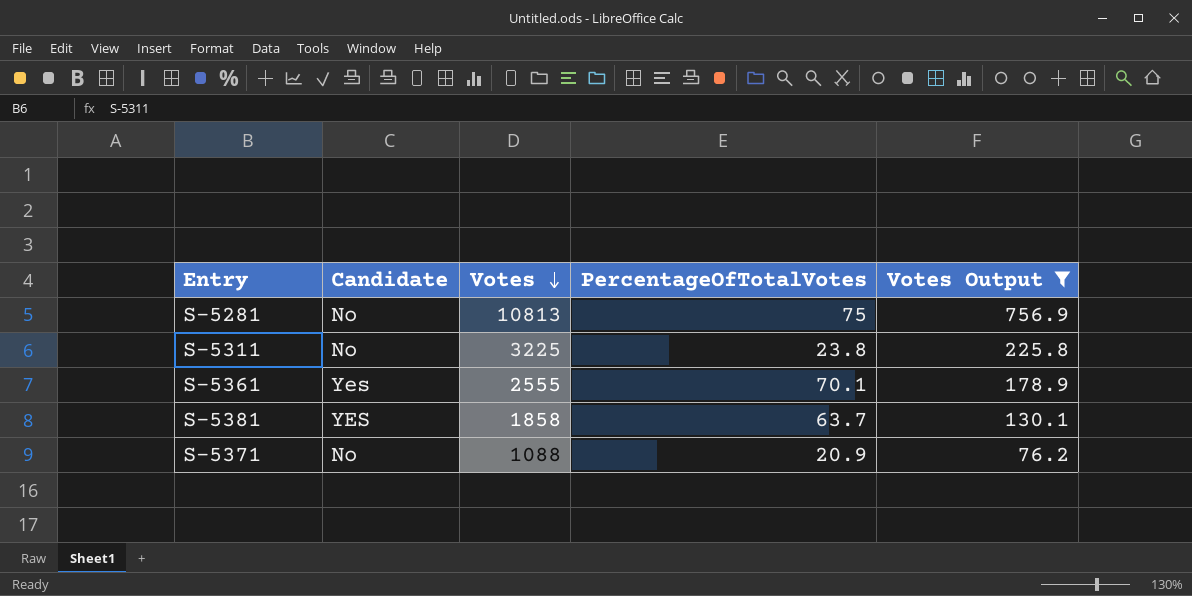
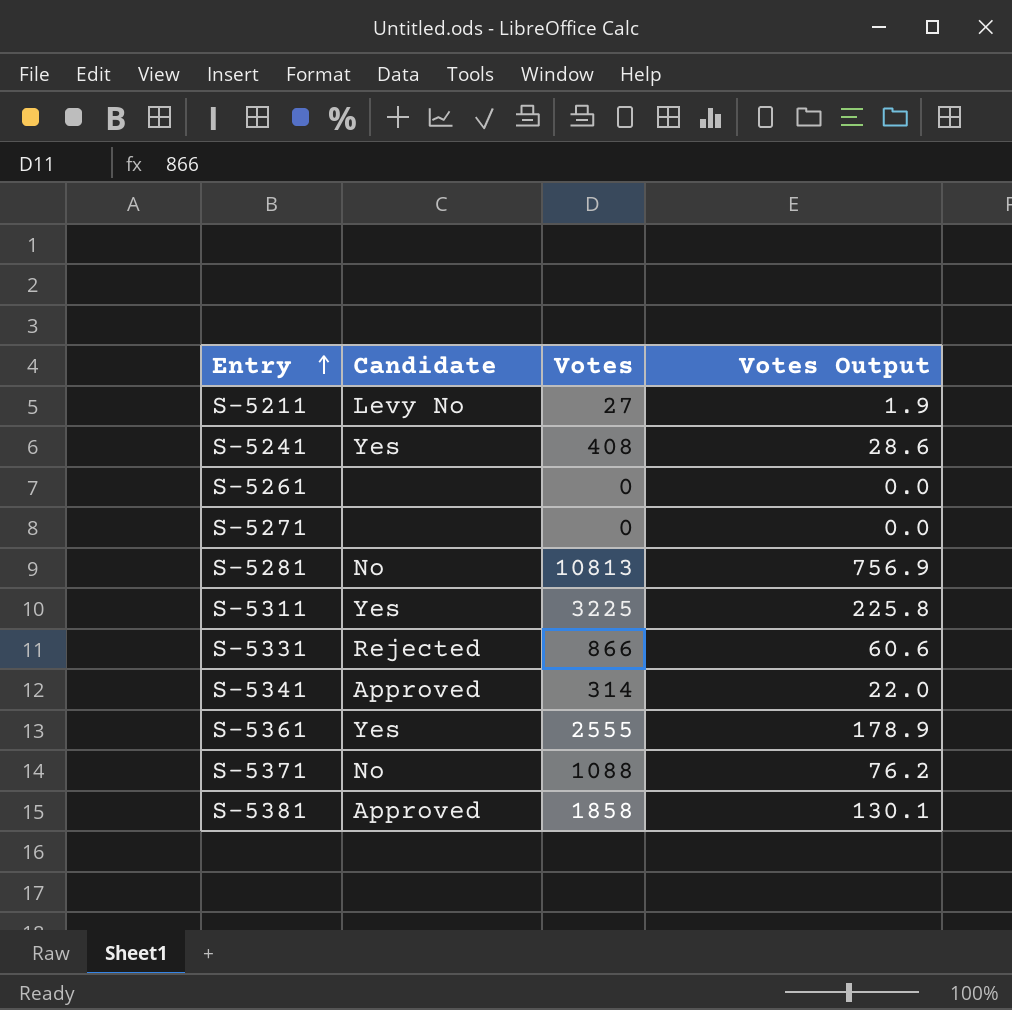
filter: Votes Output >= 76.2 -> none
row order: Votes descending -> Entry ascending
column PercentageOfTotalVotes | position: 4 -> none
S-5311 | Candidate: No -> Yes
S-5381 | Candidate: YES -> Approved

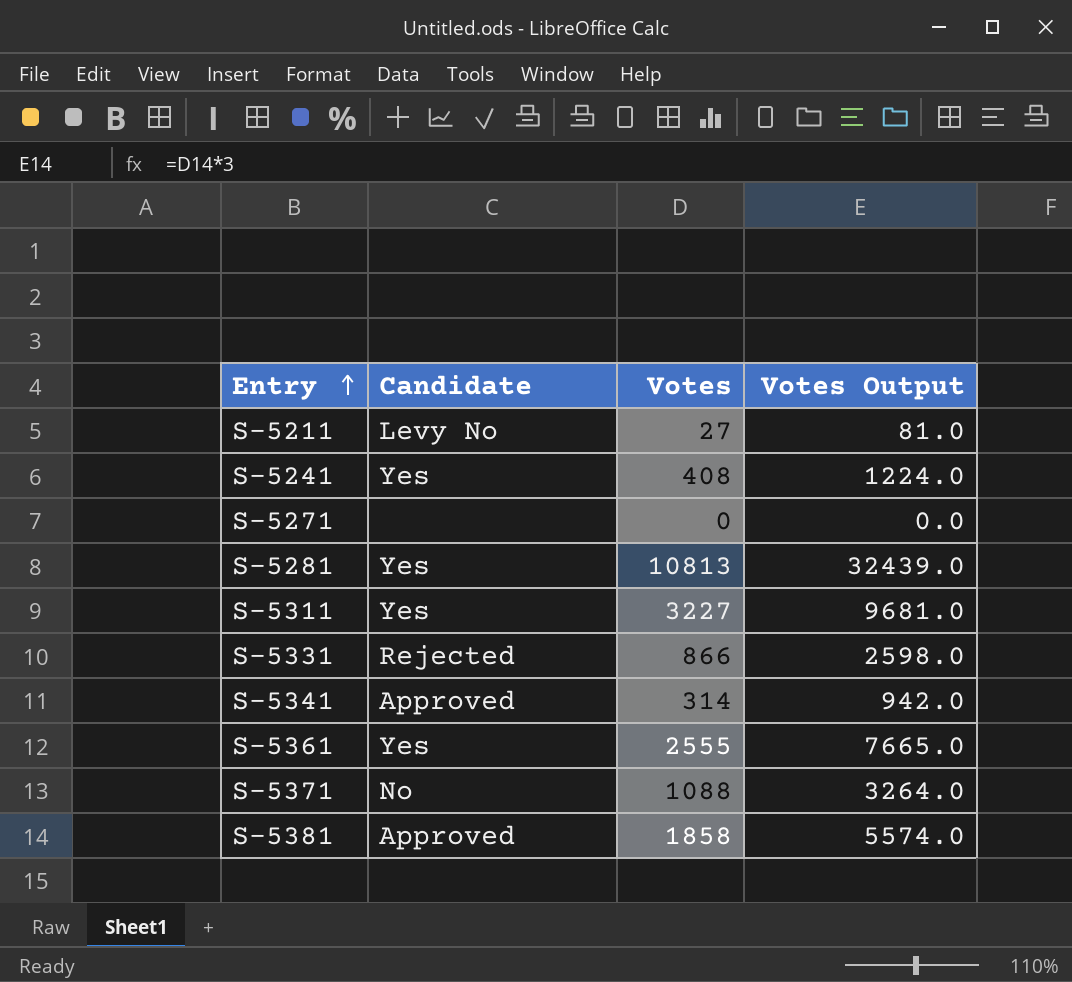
column Votes Output | formula: [Votes] * 0.07 -> [Votes] * 3
row S-5261: none | 0 | 0.0 -> none
S-5281 | Candidate: No -> Yes
S-5311 | Votes: 3225 -> 3227

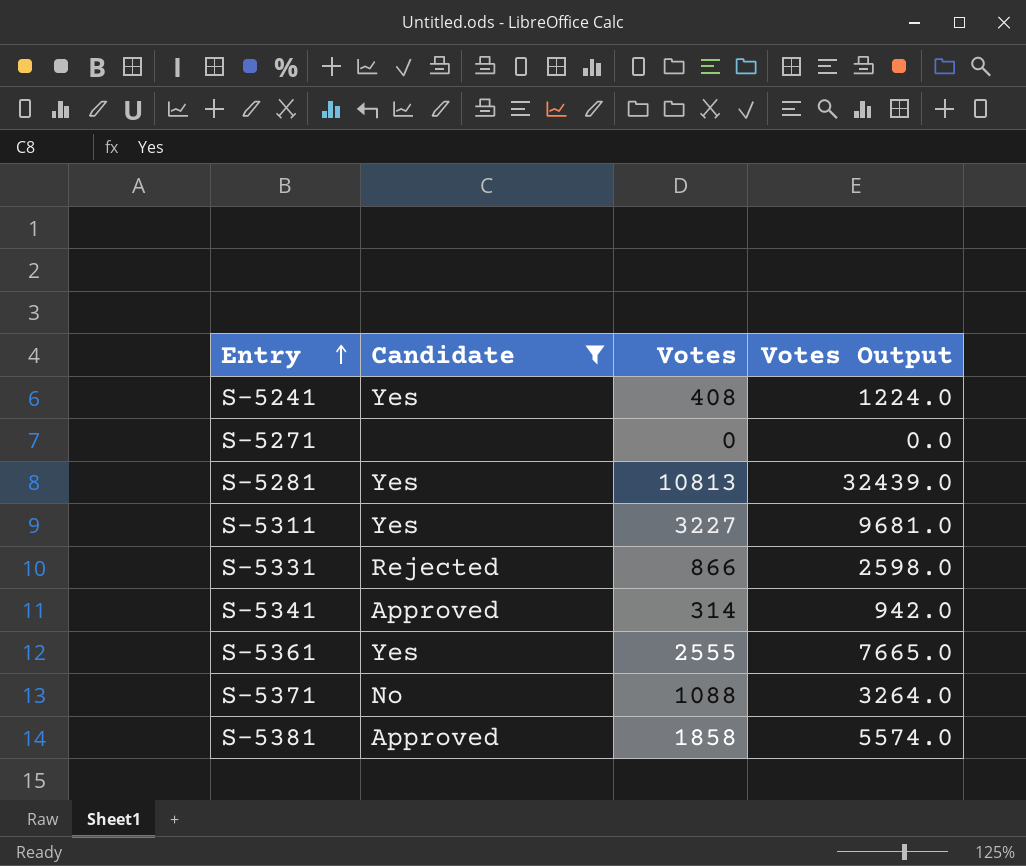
filter: none -> Candidate != Levy No

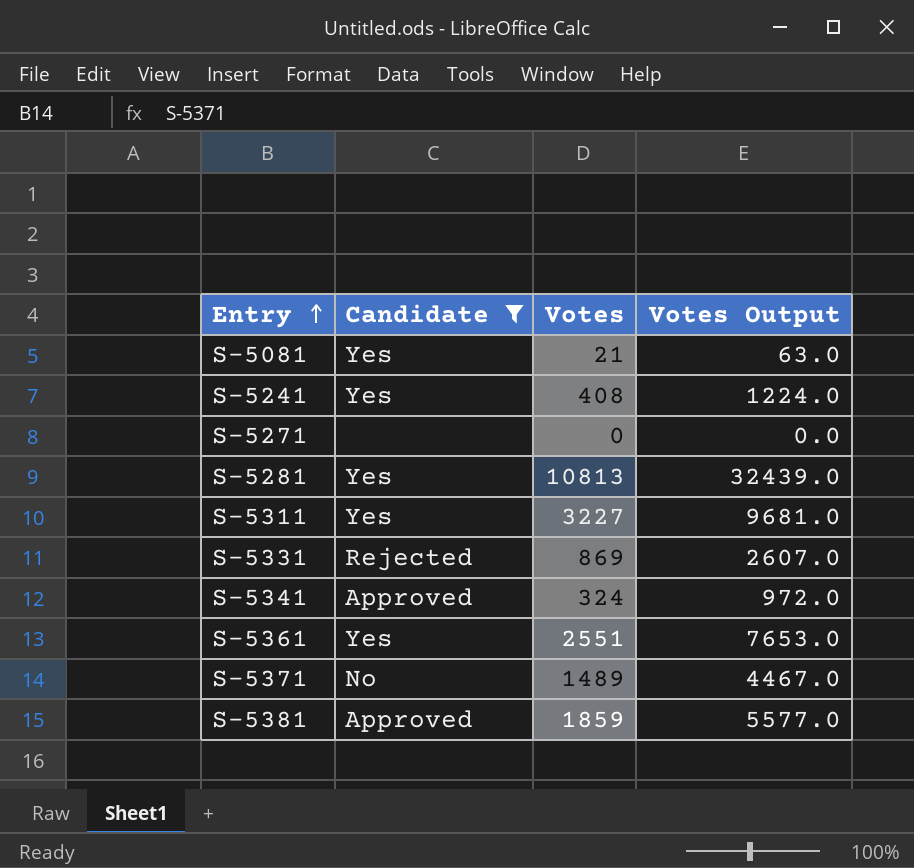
row S-5081: none -> Yes | 21 | 63.0
S-5331 | Votes: 866 -> 869
S-5331 | Votes Output: 2598.0 -> 2607.0
S-5341 | Votes: 314 -> 324
S-5341 | Votes Output: 942.0 -> 972.0
S-5361 | Votes: 2555 -> 2551
S-5361 | Votes Output: 7665.0 -> 7653.0
S-5371 | Votes: 1088 -> 1489
S-5371 | Votes Output: 3264.0 -> 4467.0
S-5381 | Votes: 1858 -> 1859
S-5381 | Votes Output: 5574.0 -> 5577.0

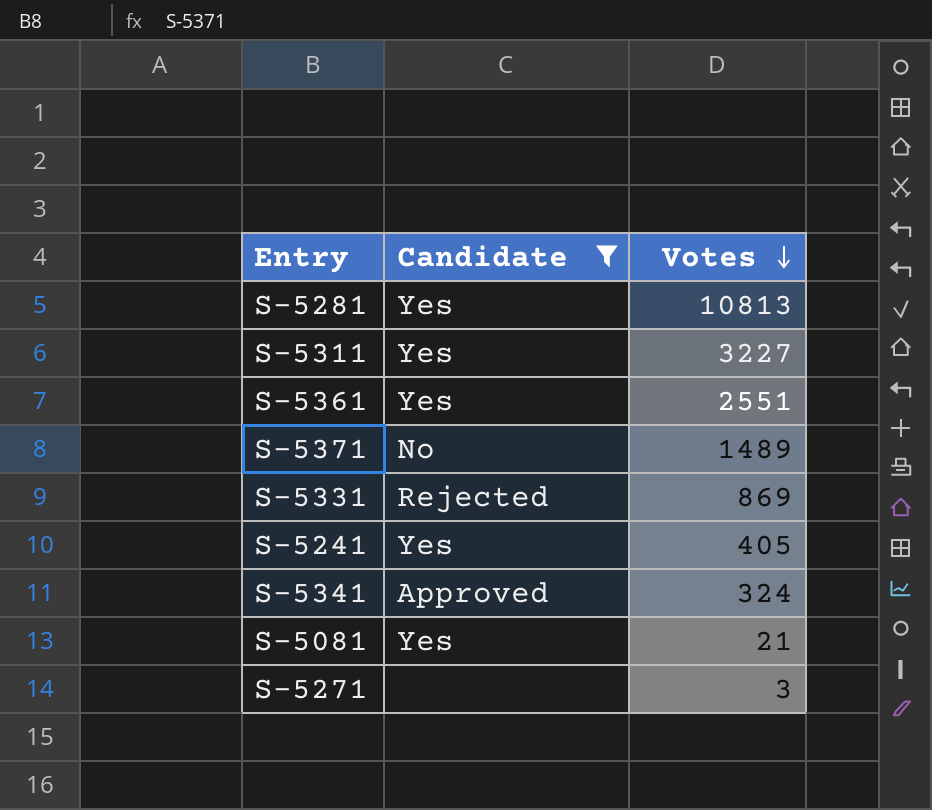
row order: Entry ascending -> Votes descending
column Votes Output | formula: [Votes] * 3 -> none
row S-5381: Approved | 1859 | 5577.0 -> none
S-5241 | Votes: 408 -> 405
S-5271 | Votes: 0 -> 3

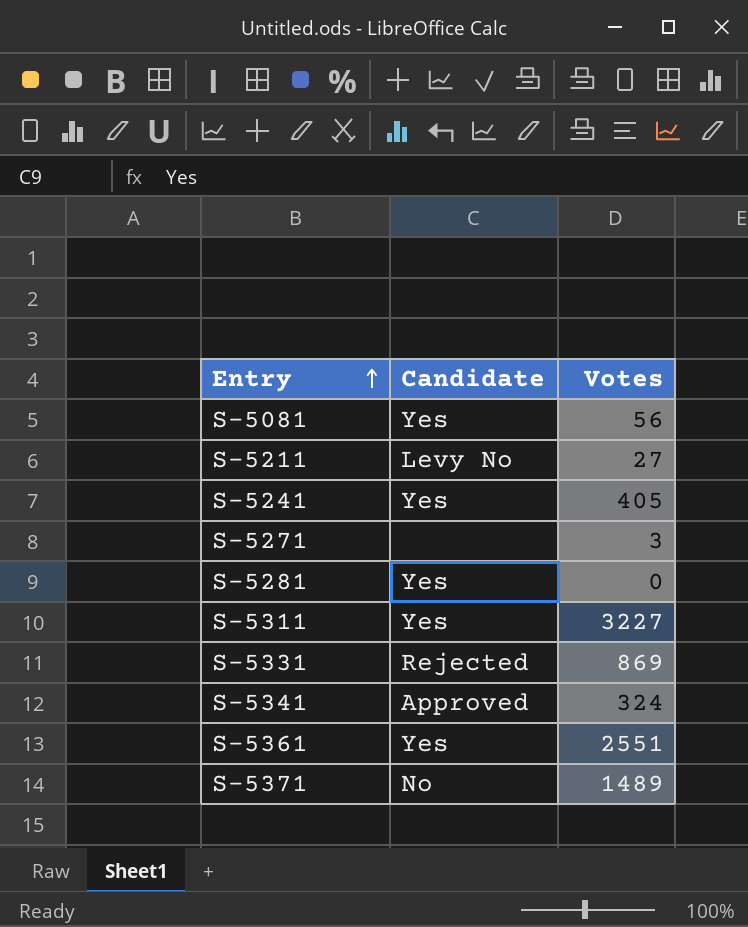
filter: Candidate != Levy No -> none
row order: Votes descending -> Entry ascending
S-5081 | Votes: 21 -> 56
S-5281 | Votes: 10813 -> 0

